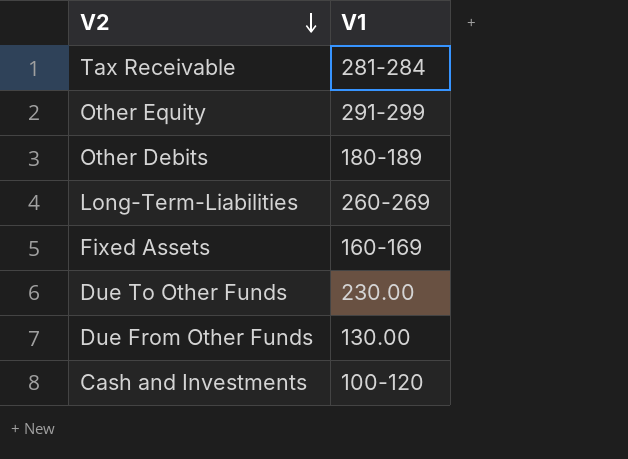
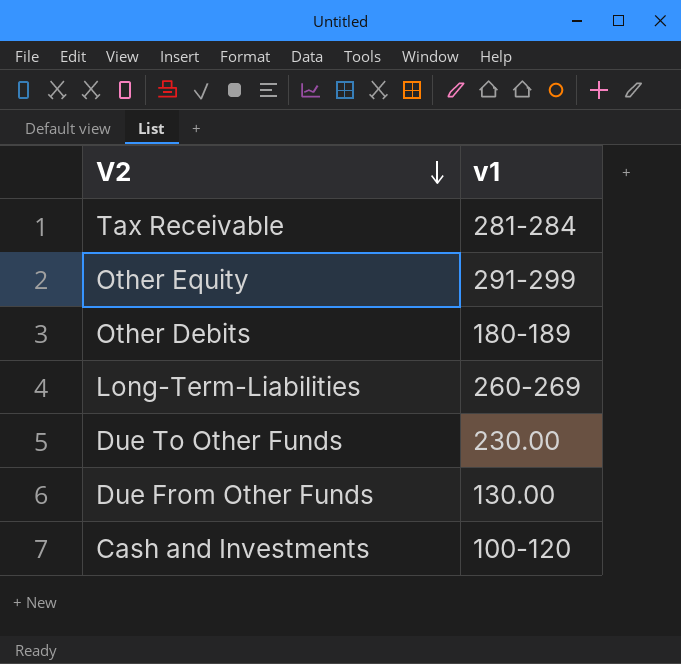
column name: V1 -> v1
row Fixed Assets: 160-169 -> none

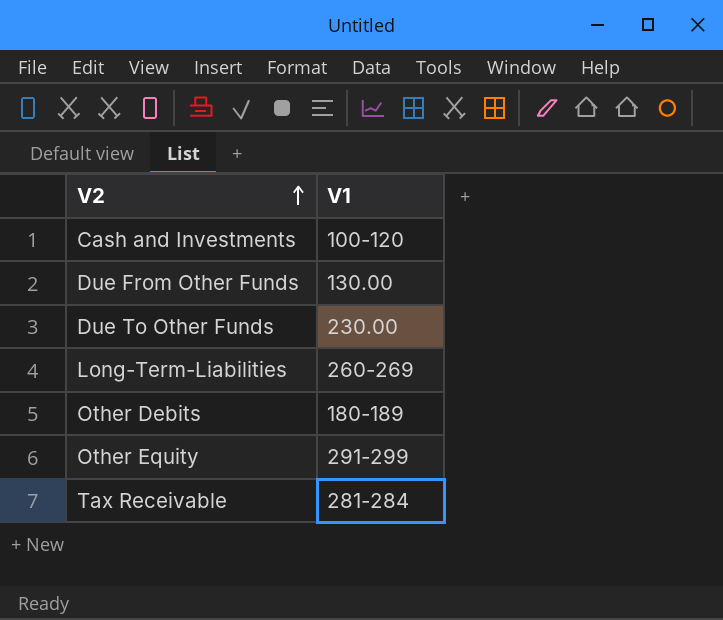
row order: V2 descending -> V2 ascending
column name: v1 -> V1

